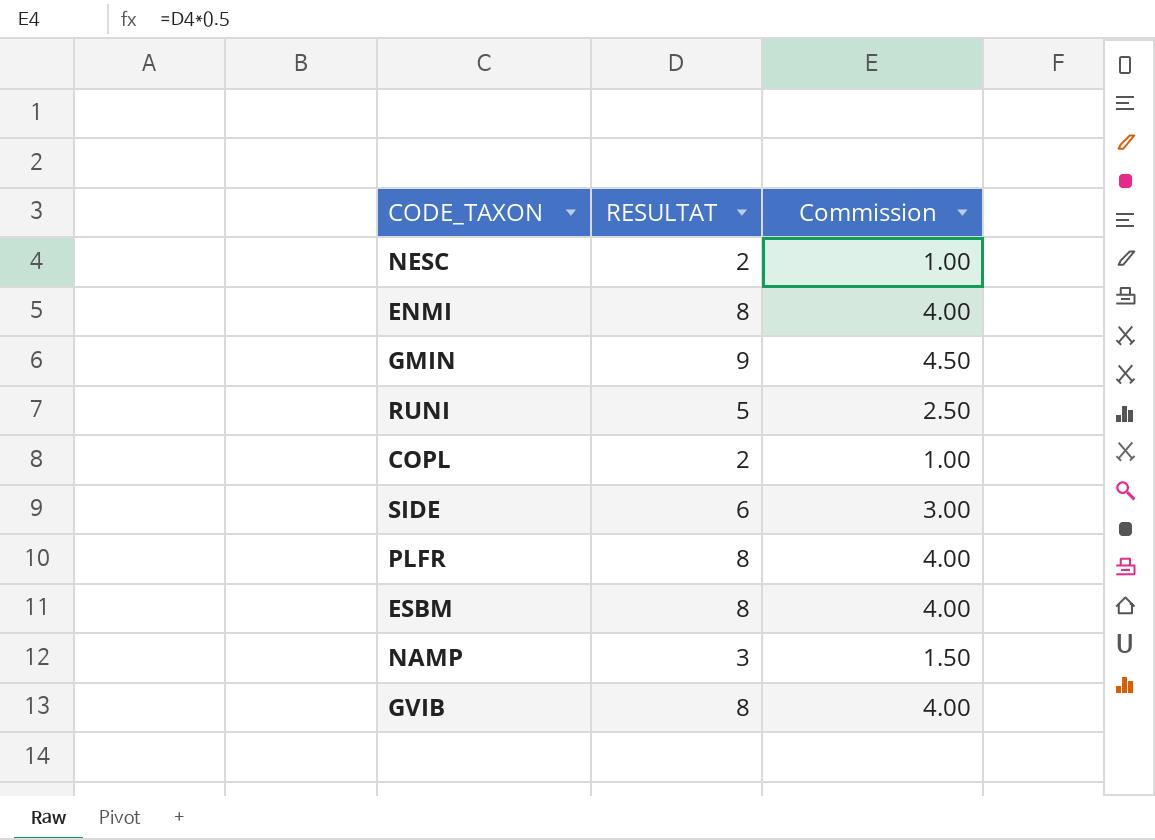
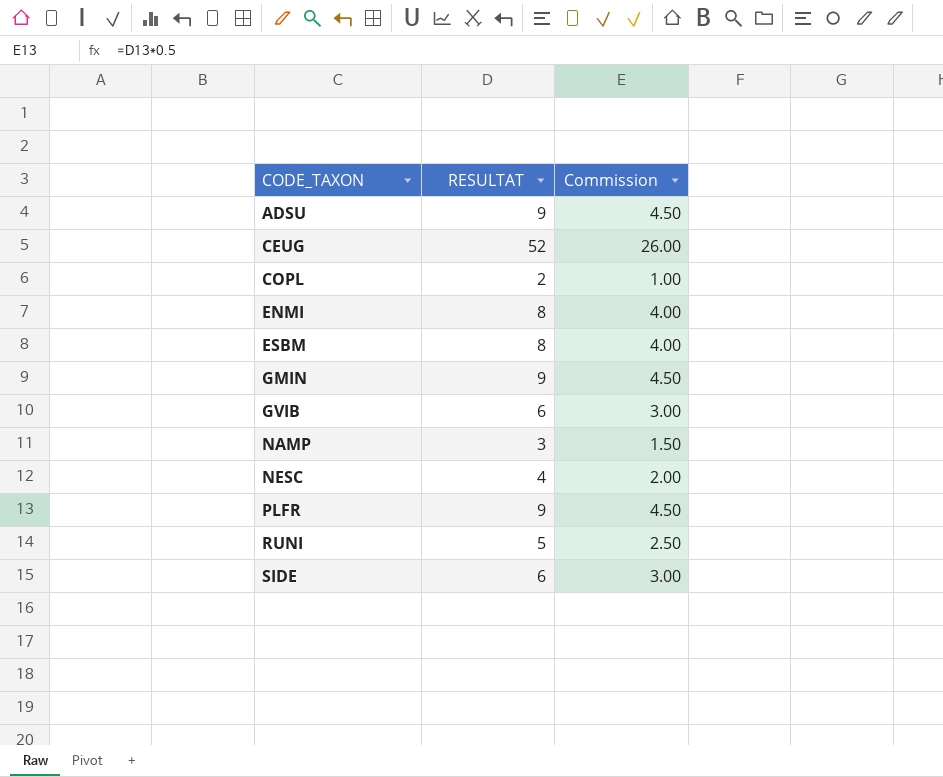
row order: none -> CODE_TAXON ascending
row ADSU: none -> 9 | 4.50
row CEUG: none -> 52 | 26.00
GVIB | RESULTAT: 8 -> 6
GVIB | Commission: 4.00 -> 3.00
NESC | RESULTAT: 2 -> 4
NESC | Commission: 1.00 -> 2.00
PLFR | RESULTAT: 8 -> 9
PLFR | Commission: 4.00 -> 4.50

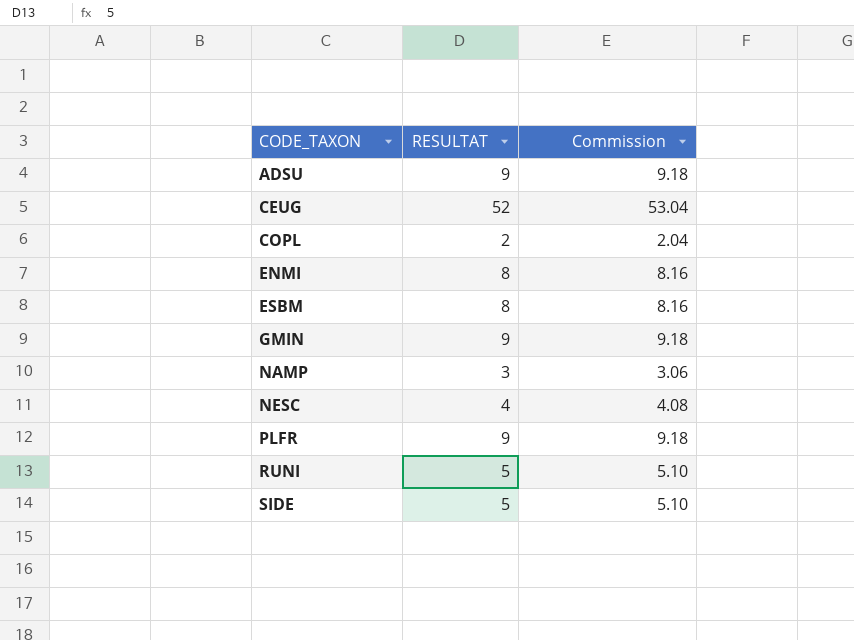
column Commission | formula: [RESULTAT] * 0.5 -> [RESULTAT] * 1.02
row GVIB: 6 | 3.00 -> none
SIDE | RESULTAT: 6 -> 5

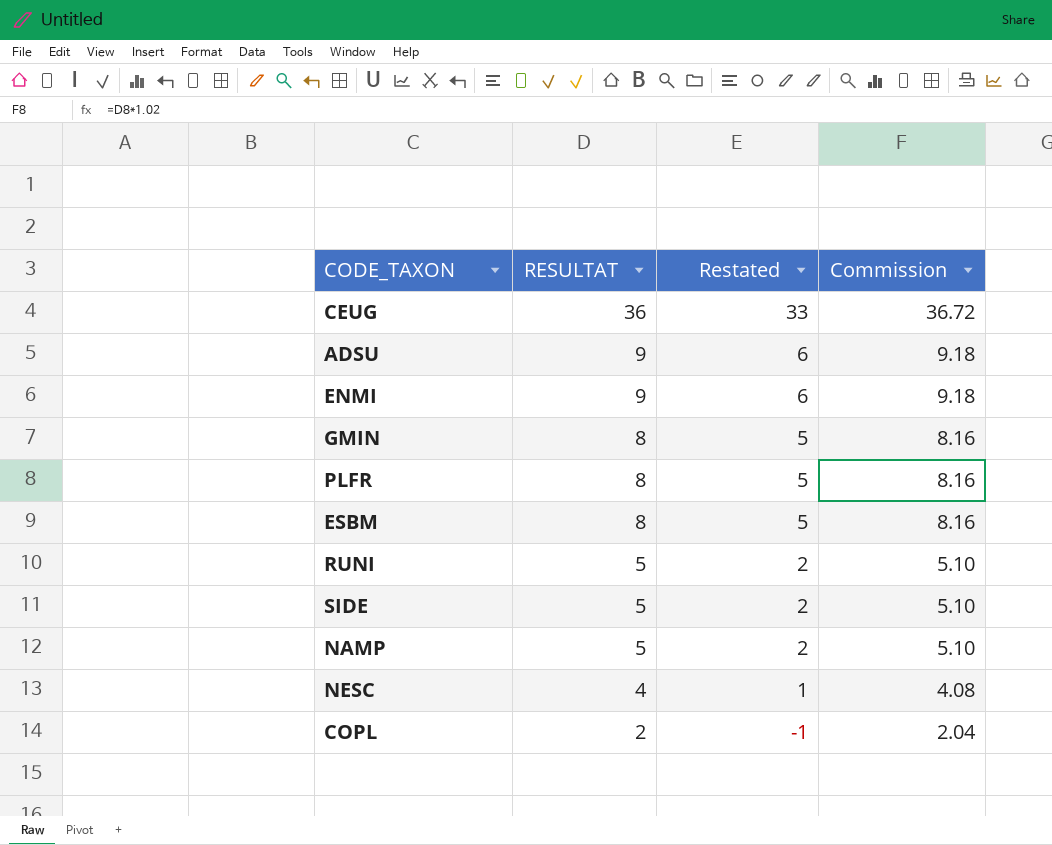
row order: CODE_TAXON ascending -> RESULTAT descending
column Restated | formula: none -> [RESULTAT] - 3
CEUG | RESULTAT: 52 -> 36
CEUG | Commission: 53.04 -> 36.72
ENMI | RESULTAT: 8 -> 9
ENMI | Commission: 8.16 -> 9.18
GMIN | RESULTAT: 9 -> 8
GMIN | Commission: 9.18 -> 8.16
PLFR | RESULTAT: 9 -> 8
PLFR | Commission: 9.18 -> 8.16
NAMP | RESULTAT: 3 -> 5
NAMP | Commission: 3.06 -> 5.10

